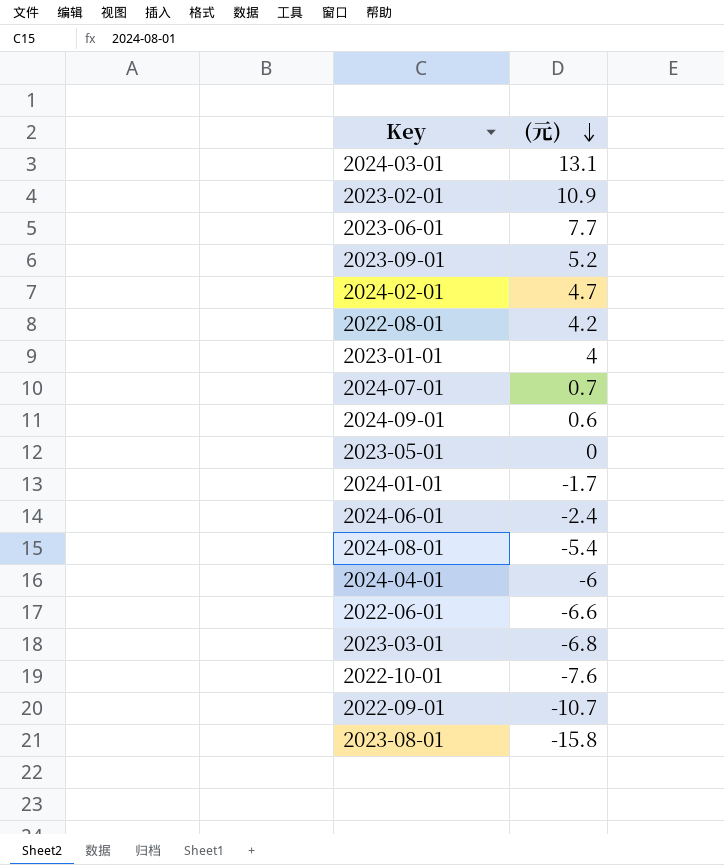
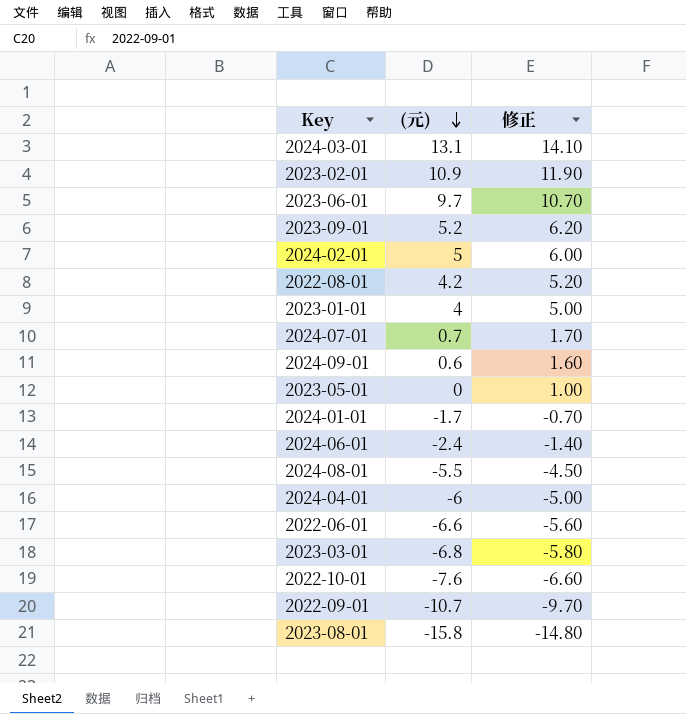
column 修正 | formula: none -> [(元)] + 1
2023-06-01 | (元): 7.7 -> 9.7
2024-02-01 | (元): 4.7 -> 5
2024-08-01 | (元): -5.4 -> -5.5

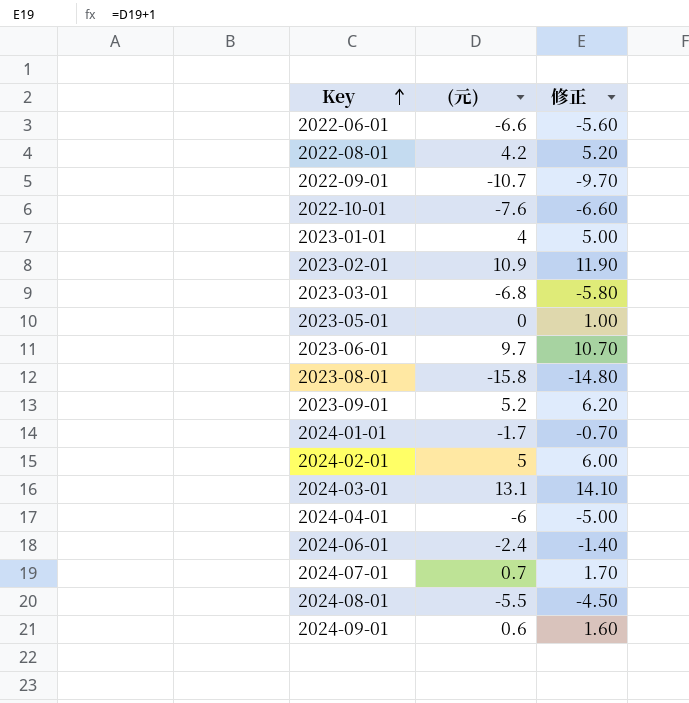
row order: (元) descending -> Key ascending

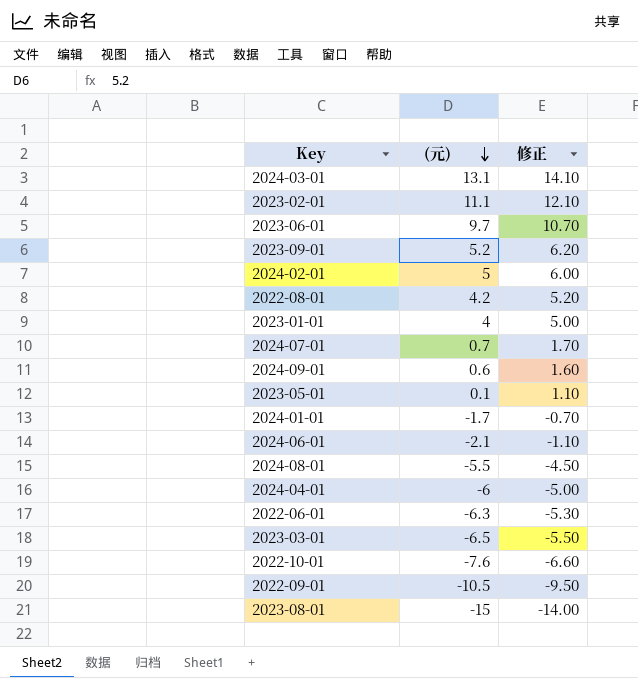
row order: Key ascending -> (元) descending
2023-02-01 | (元): 10.9 -> 11.1
2023-02-01 | 修正: 11.90 -> 12.10
2023-05-01 | (元): 0 -> 0.1
2023-05-01 | 修正: 1.00 -> 1.10
2024-06-01 | (元): -2.4 -> -2.1
2024-06-01 | 修正: -1.40 -> -1.10
2022-06-01 | (元): -6.6 -> -6.3
2022-06-01 | 修正: -5.60 -> -5.30
2023-03-01 | (元): -6.8 -> -6.5
2023-03-01 | 修正: -5.80 -> -5.50
2022-09-01 | (元): -10.7 -> -10.5
2022-09-01 | 修正: -9.70 -> -9.50
2023-08-01 | (元): -15.8 -> -15
2023-08-01 | 修正: -14.80 -> -14.00

